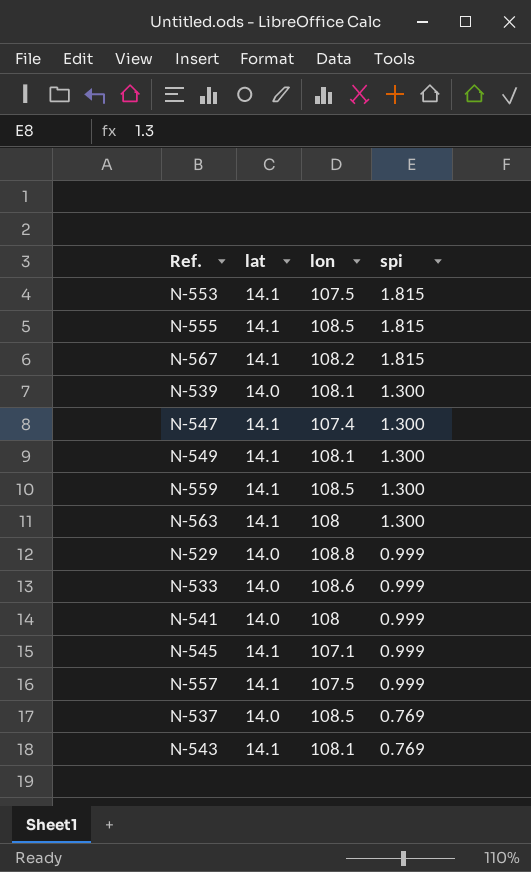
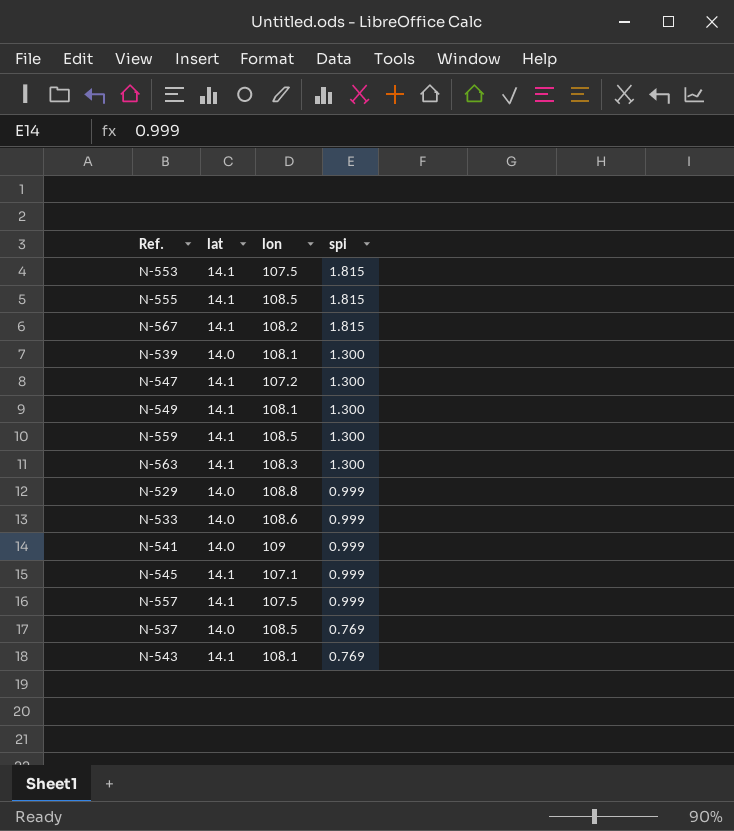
N-547 | lon: 107.4 -> 107.2
N-563 | lon: 108 -> 108.3
N-541 | lon: 108 -> 109

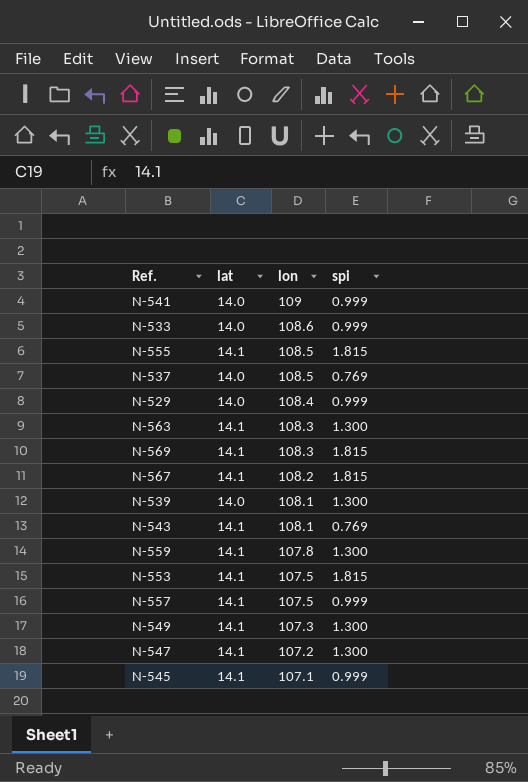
row order: spi descending -> lon descending
N-529 | lon: 108.8 -> 108.4
row N-569: none -> 14.1 | 108.3 | 1.815
N-559 | lon: 108.5 -> 107.8
N-549 | lon: 108.1 -> 107.3

